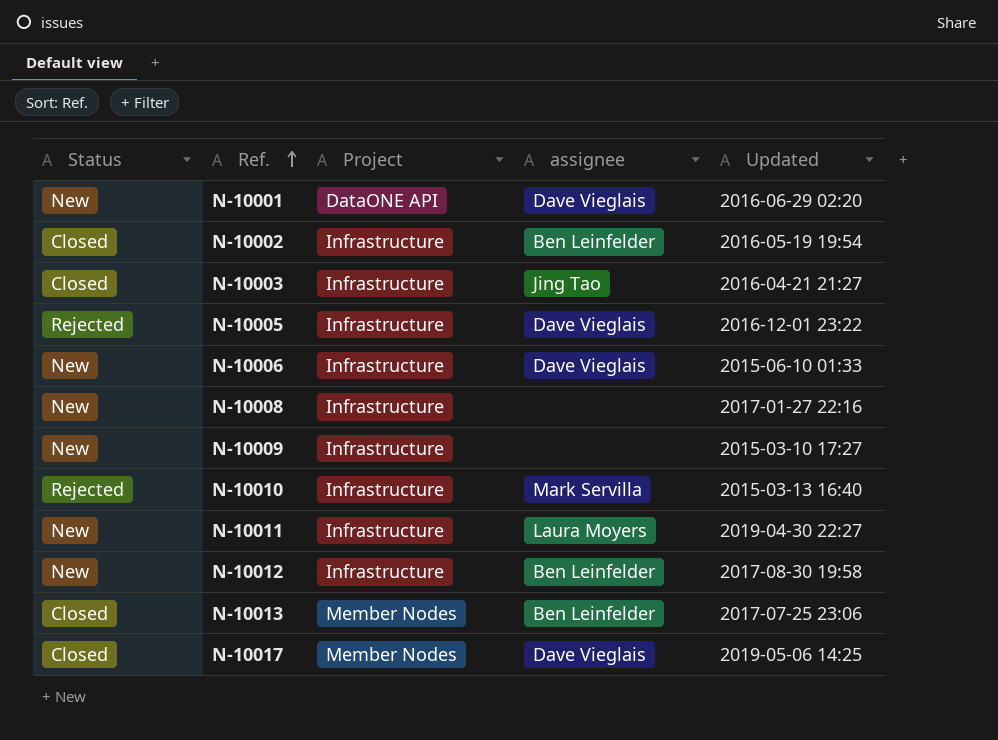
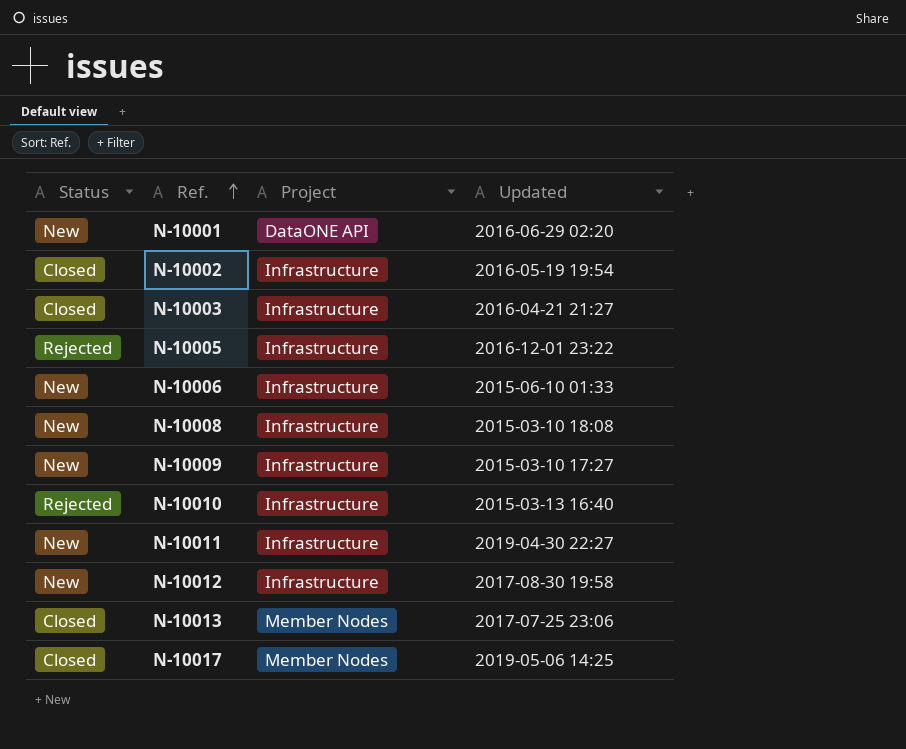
column assignee | position: 4 -> none
N-10008 | Updated: 2017-01-27 22:16 -> 2015-03-10 18:08

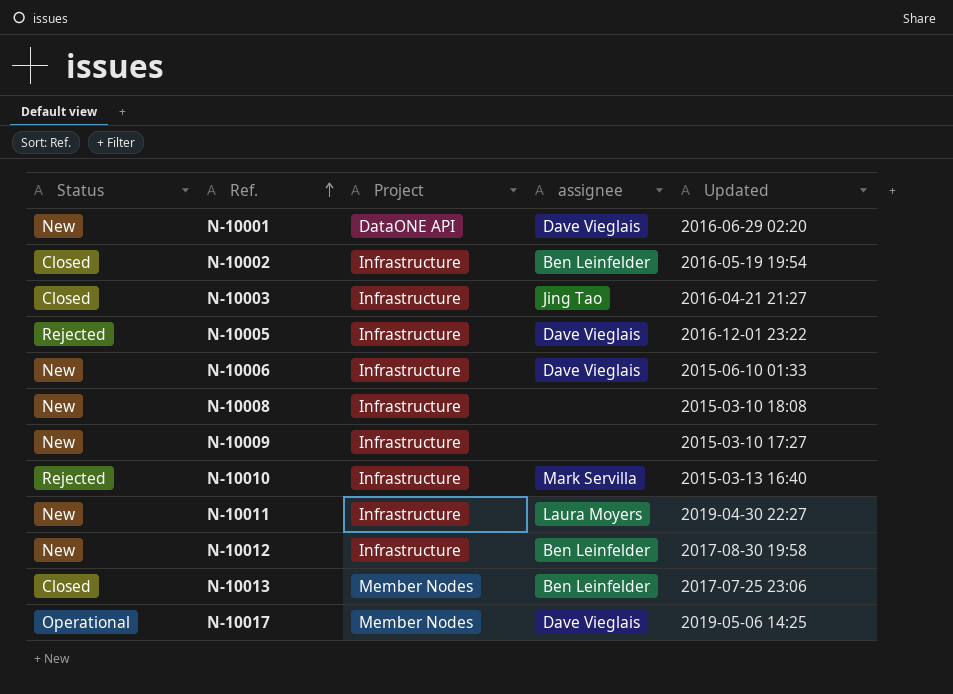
column assignee | position: none -> 4
N-10017 | Status: Closed -> Operational

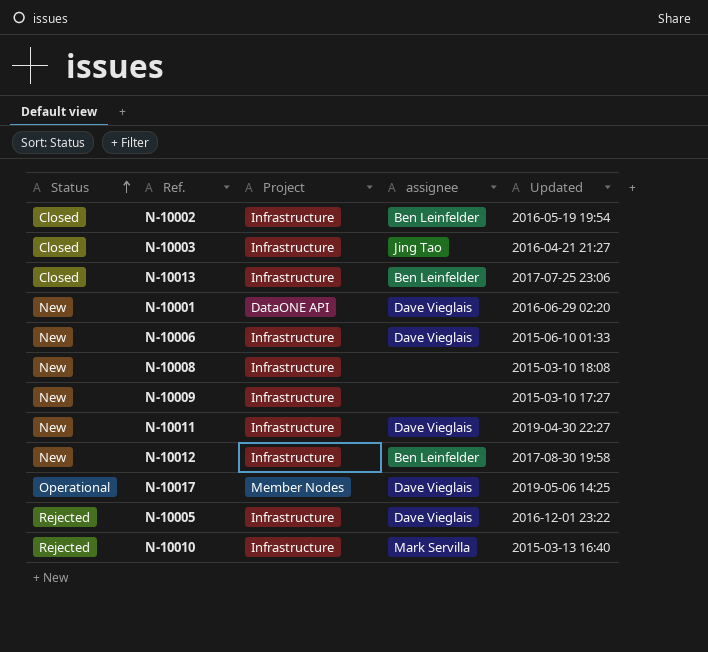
row order: Ref. ascending -> Status ascending
N-10013 | Project: Member Nodes -> Infrastructure
N-10011 | assignee: Laura Moyers -> Dave Vieglais

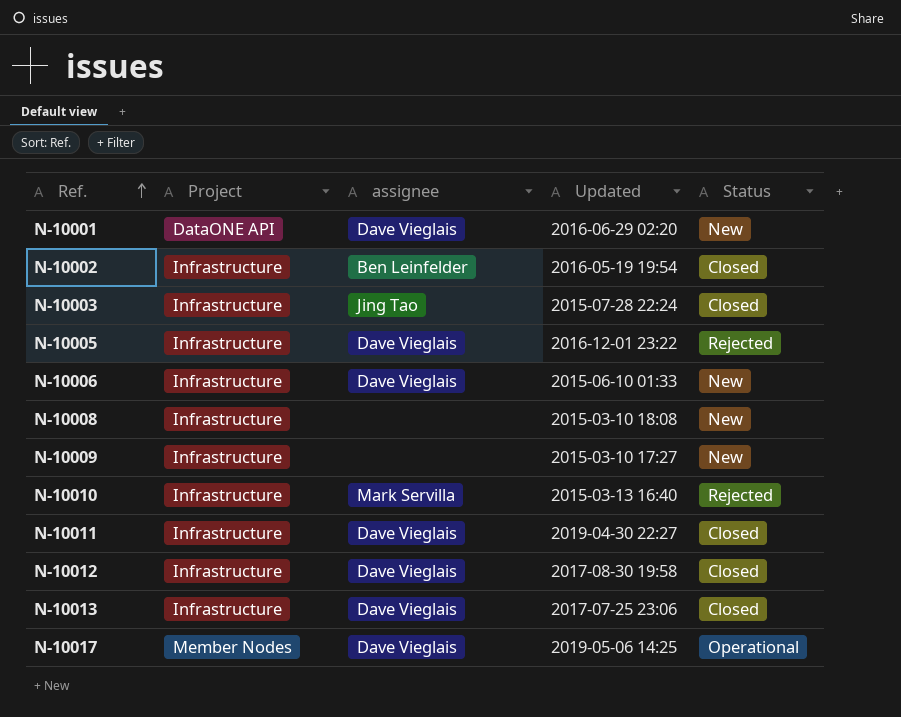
row order: Status ascending -> Ref. ascending
column Status | position: 1 -> 5
N-10003 | Updated: 2016-04-21 21:27 -> 2015-07-28 22:24
N-10011 | Status: New -> Closed
N-10012 | assignee: Ben Leinfelder -> Dave Vieglais
N-10012 | Status: New -> Closed
N-10013 | assignee: Ben Leinfelder -> Dave Vieglais

